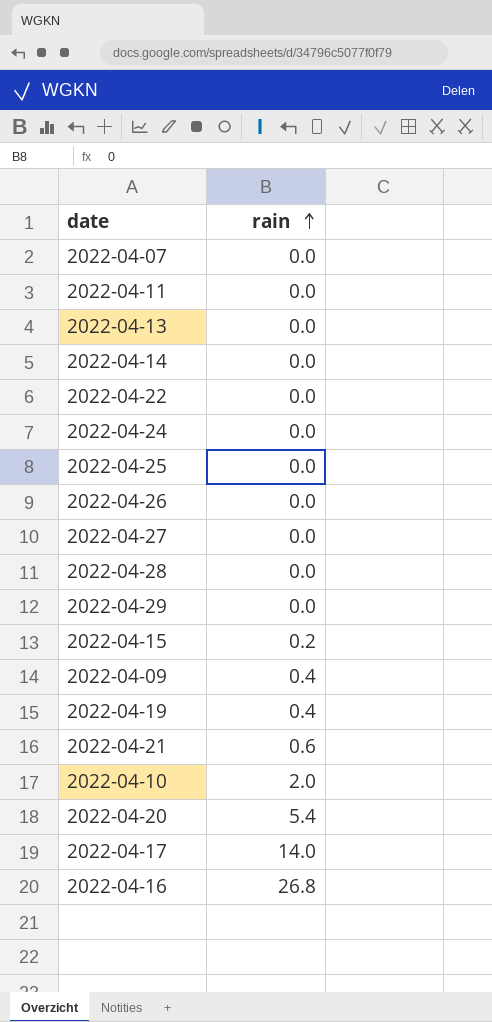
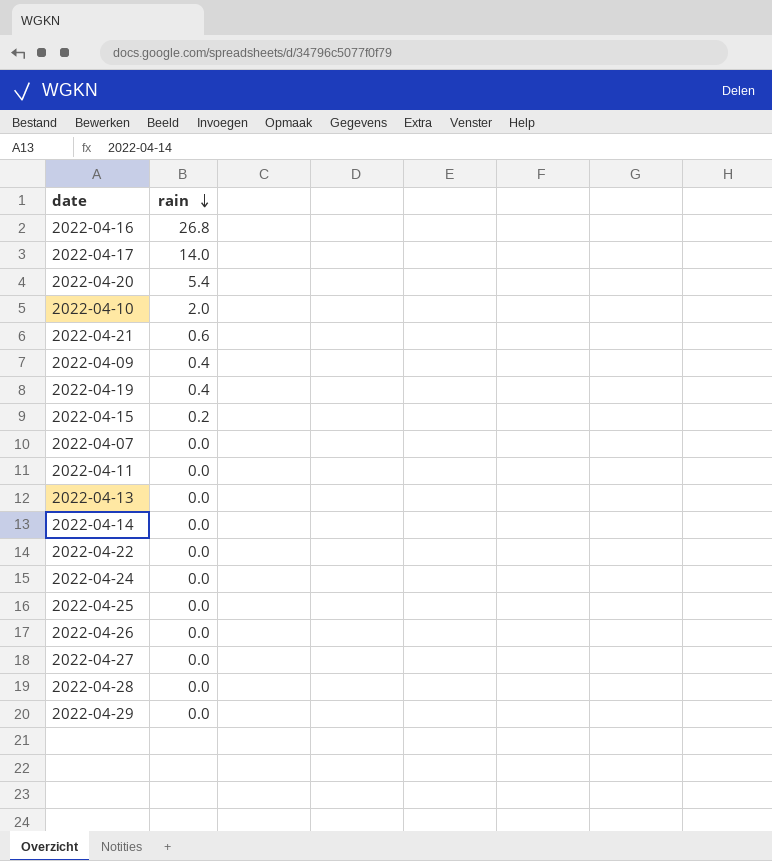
row order: rain ascending -> rain descending

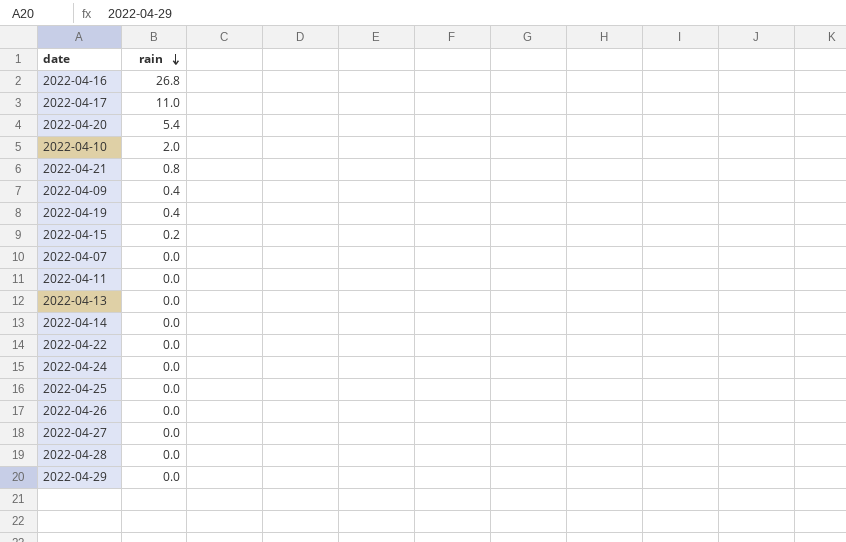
2022-04-17 | rain: 14.0 -> 11.0
2022-04-21 | rain: 0.6 -> 0.8

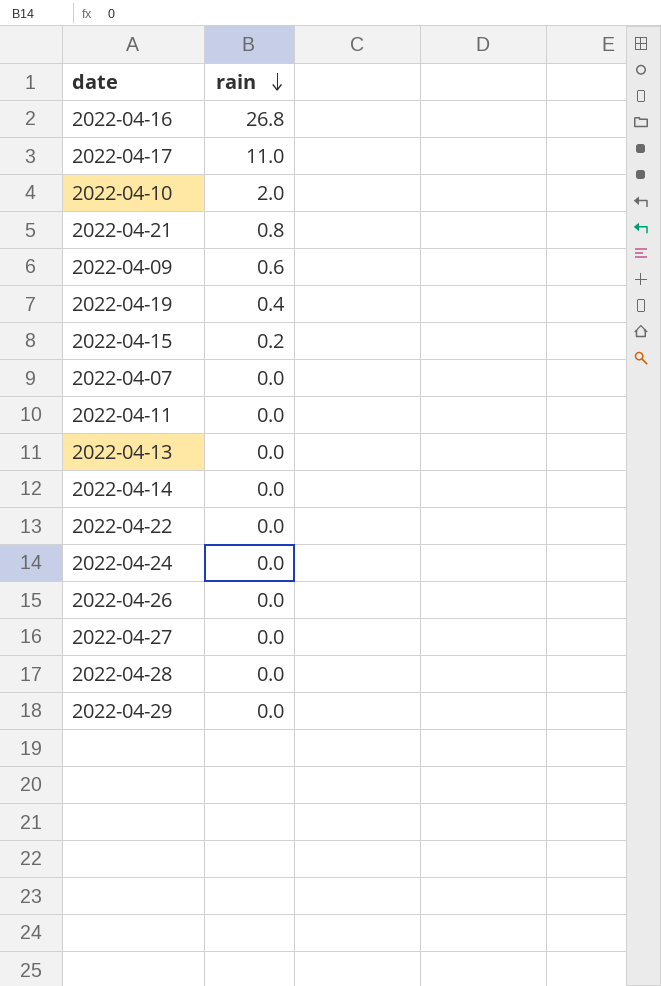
row 2022-04-20: 5.4 -> none
row 2022-04-25: 0.0 -> none
2022-04-09 | rain: 0.4 -> 0.6

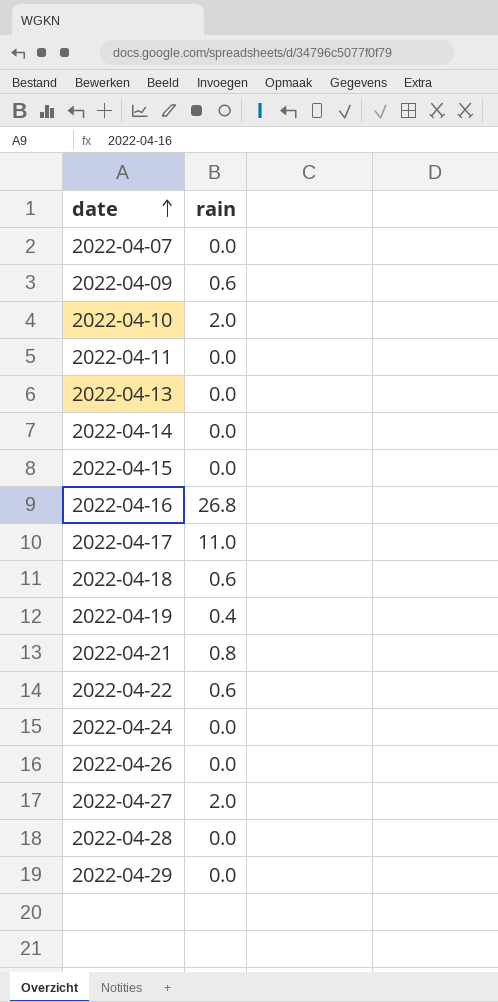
row order: rain descending -> date ascending
2022-04-15 | rain: 0.2 -> 0.0
row 2022-04-18: none -> 0.6
2022-04-22 | rain: 0.0 -> 0.6
2022-04-27 | rain: 0.0 -> 2.0

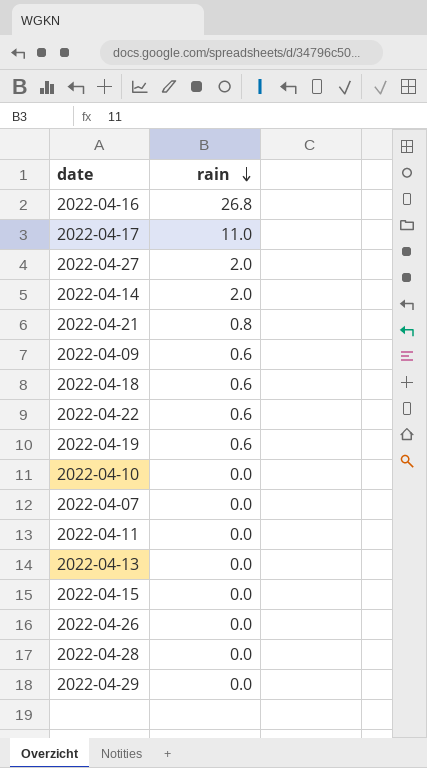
row order: date ascending -> rain descending
row 2022-04-24: 0.0 -> none
2022-04-14 | rain: 0.0 -> 2.0
2022-04-19 | rain: 0.4 -> 0.6
2022-04-10 | rain: 2.0 -> 0.0

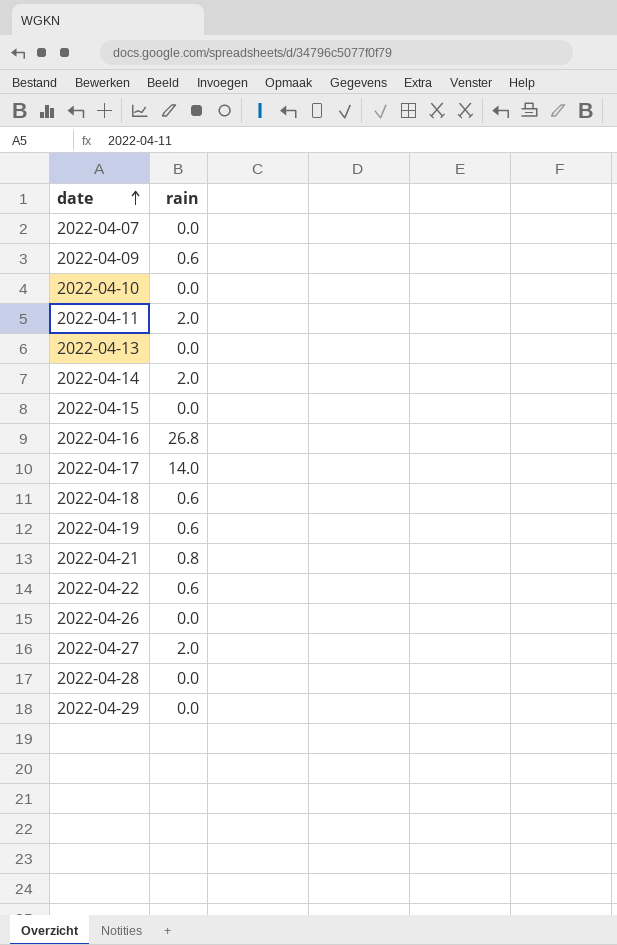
row order: rain descending -> date ascending
2022-04-11 | rain: 0.0 -> 2.0
2022-04-17 | rain: 11.0 -> 14.0

